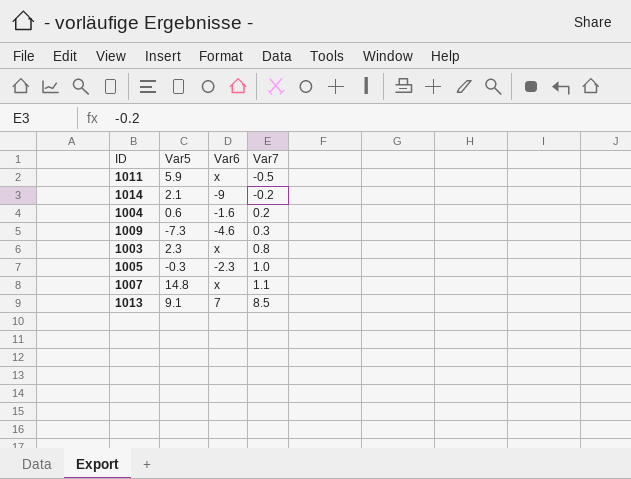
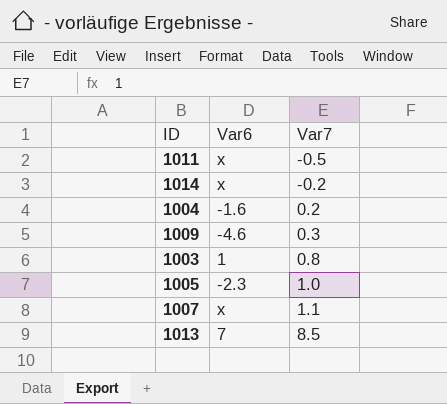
column Var5 | position: 2 -> none
1014 | Var6: -9 -> x
1003 | Var6: x -> 1

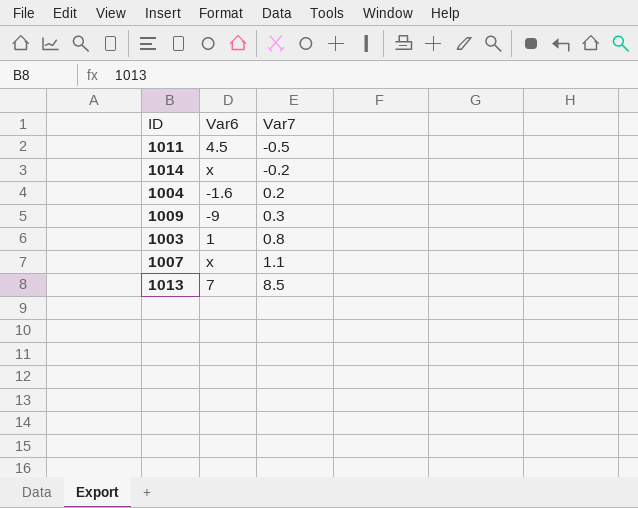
row 1005: -2.3 | 1.0 -> none
1011 | Var6: x -> 4.5
1009 | Var6: -4.6 -> -9

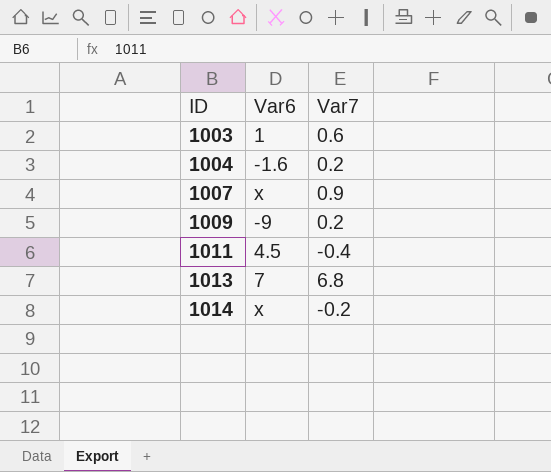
row order: Var7 ascending -> ID ascending
1003 | Var7: 0.8 -> 0.6
1007 | Var7: 1.1 -> 0.9
1009 | Var7: 0.3 -> 0.2
1011 | Var7: -0.5 -> -0.4
1013 | Var7: 8.5 -> 6.8

